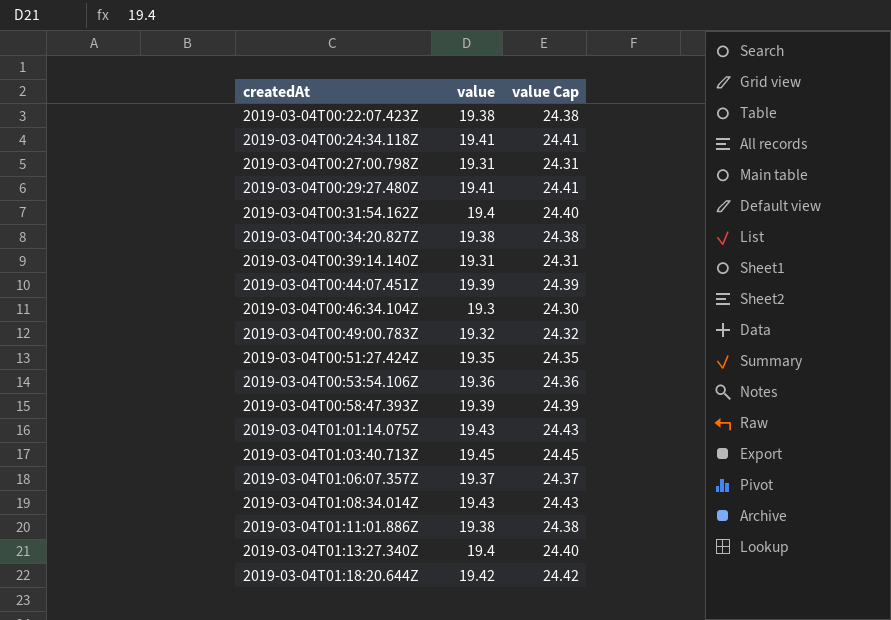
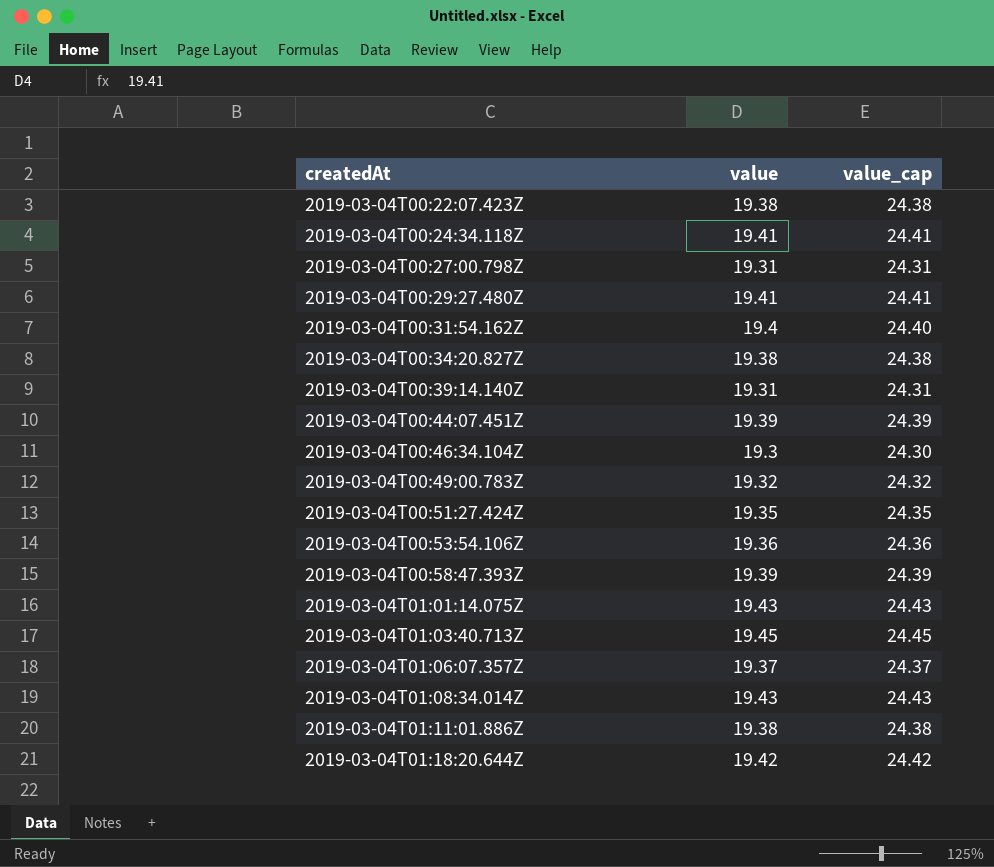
column name: value Cap -> value_cap
row 2019-03-04T01:13:27.340Z: 19.4 | 24.40 -> none

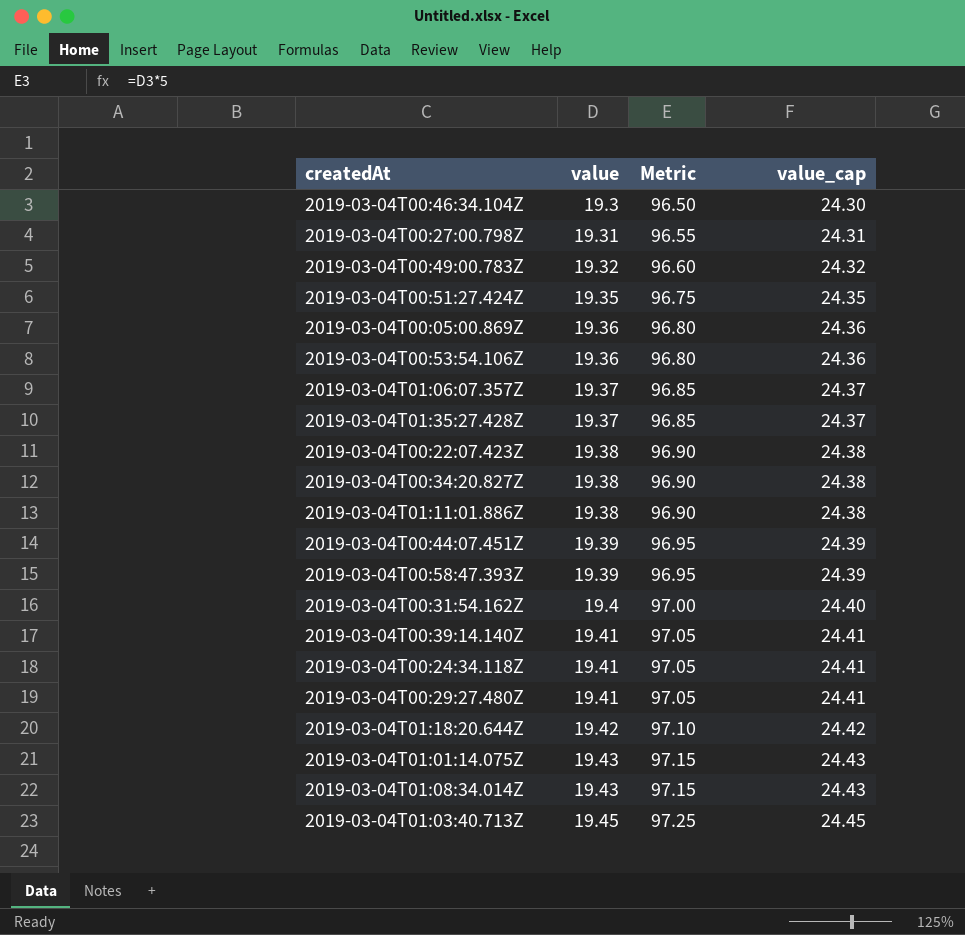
row order: createdAt ascending -> value ascending
column Metric | formula: none -> [value] * 5
row 2019-03-04T00:05:00.869Z: none -> 19.36 | 96.80 | 24.36
row 2019-03-04T01:35:27.428Z: none -> 19.37 | 96.85 | 24.37
2019-03-04T00:39:14.140Z | value: 19.31 -> 19.41
2019-03-04T00:39:14.140Z | value_cap: 24.31 -> 24.41

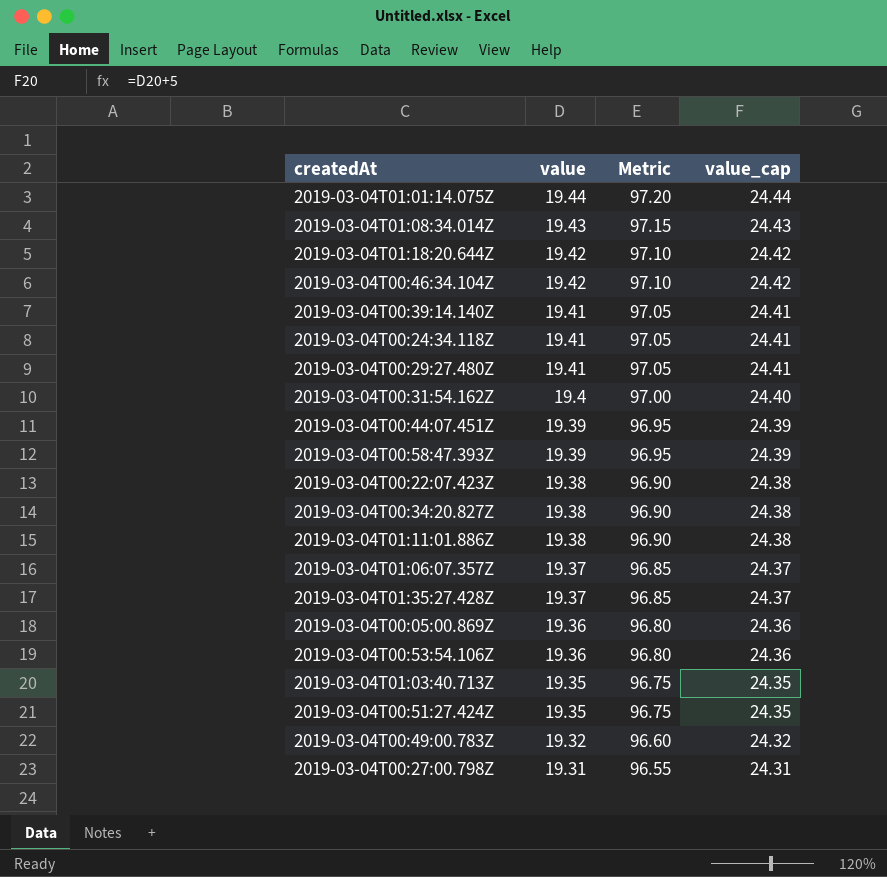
row order: value ascending -> value descending
2019-03-04T01:01:14.075Z | value: 19.43 -> 19.44
2019-03-04T01:01:14.075Z | Metric: 97.15 -> 97.20
2019-03-04T01:01:14.075Z | value_cap: 24.43 -> 24.44
2019-03-04T00:46:34.104Z | value: 19.3 -> 19.42
2019-03-04T00:46:34.104Z | Metric: 96.50 -> 97.10
2019-03-04T00:46:34.104Z | value_cap: 24.30 -> 24.42
2019-03-04T01:03:40.713Z | value: 19.45 -> 19.35
2019-03-04T01:03:40.713Z | Metric: 97.25 -> 96.75
2019-03-04T01:03:40.713Z | value_cap: 24.45 -> 24.35

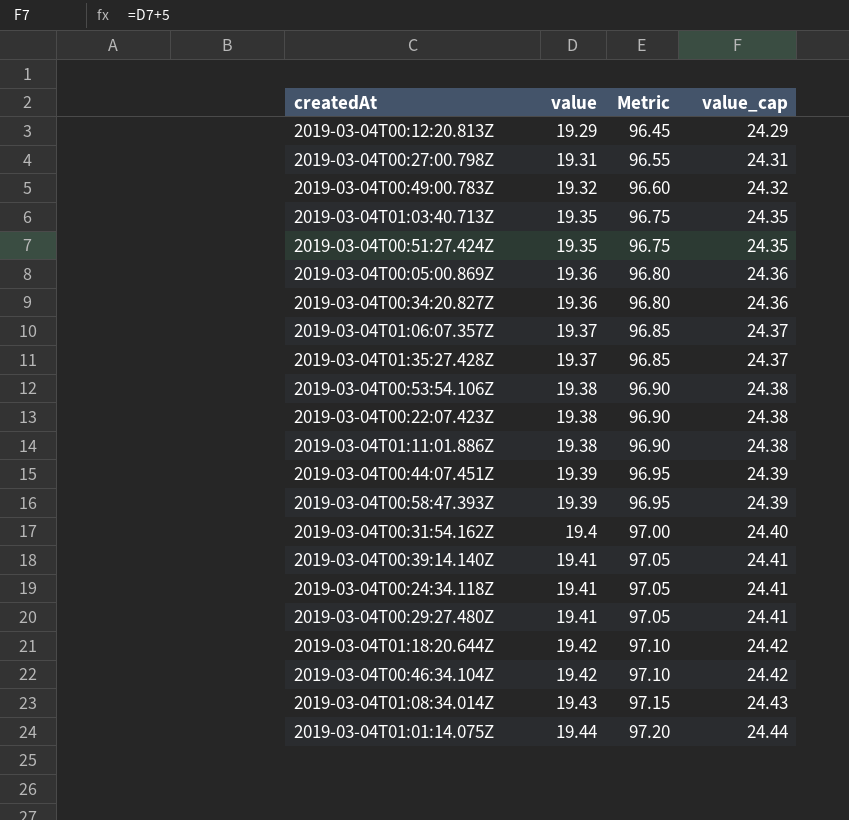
row order: value descending -> value ascending
row 2019-03-04T00:12:20.813Z: none -> 19.29 | 96.45 | 24.29
2019-03-04T00:34:20.827Z | value: 19.38 -> 19.36
2019-03-04T00:34:20.827Z | Metric: 96.90 -> 96.80
2019-03-04T00:34:20.827Z | value_cap: 24.38 -> 24.36
2019-03-04T00:53:54.106Z | value: 19.36 -> 19.38
2019-03-04T00:53:54.106Z | Metric: 96.80 -> 96.90
2019-03-04T00:53:54.106Z | value_cap: 24.36 -> 24.38

